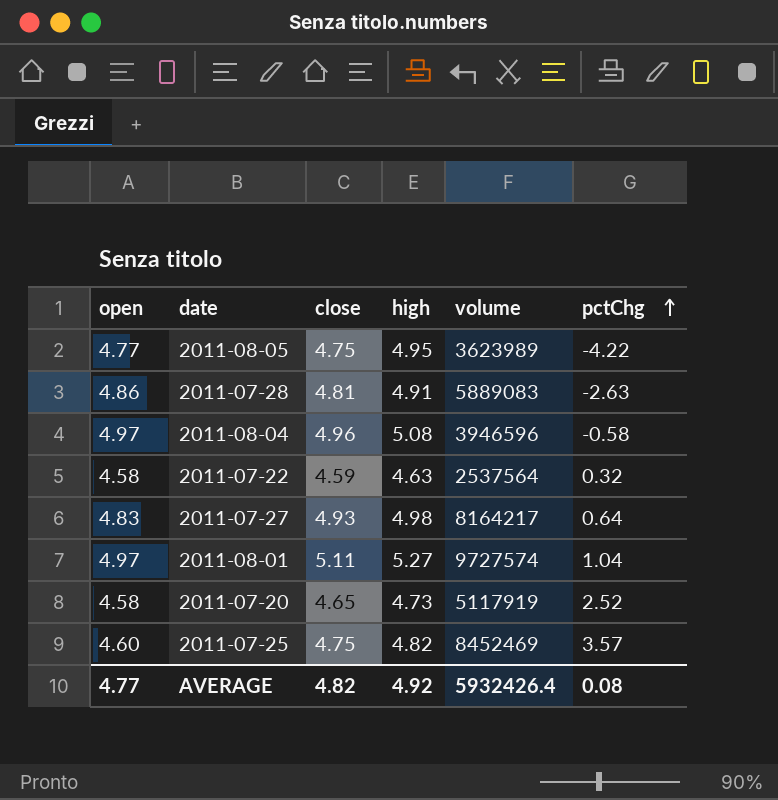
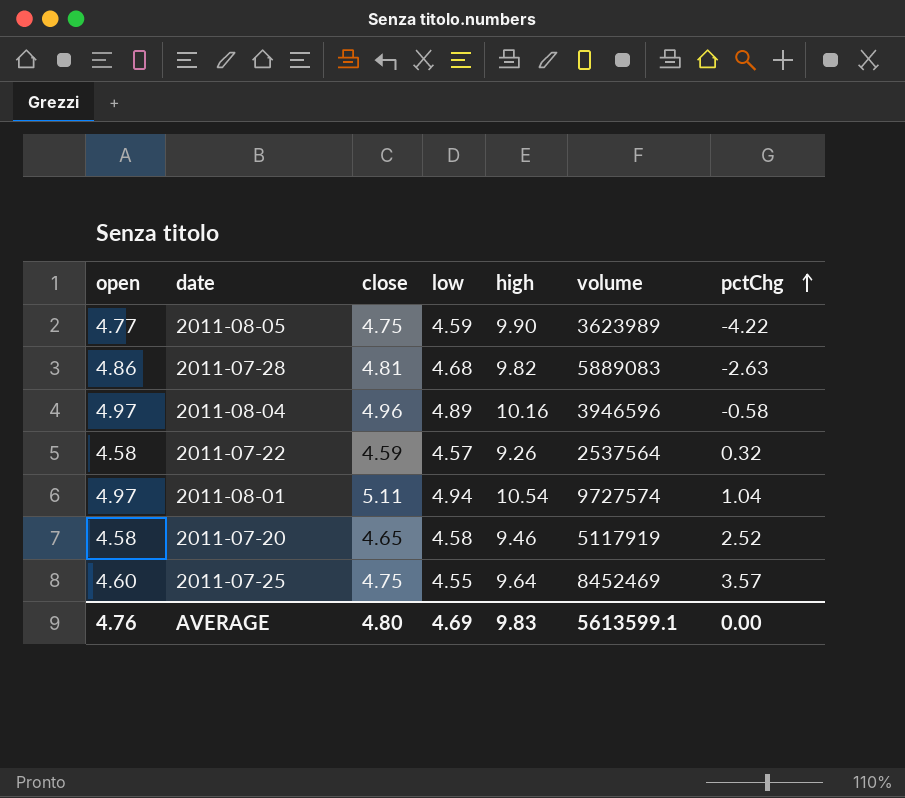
column low | position: none -> 4
row 2011-07-27: 4.83 | 4.93 | 4.98 | 8164217 | 0.64 -> none
2011-08-05 | high: 4.95 -> 9.90
2011-07-28 | high: 4.91 -> 9.82
2011-08-04 | high: 5.08 -> 10.16
2011-07-22 | high: 4.63 -> 9.26
2011-08-01 | high: 5.27 -> 10.54
2011-07-20 | high: 4.73 -> 9.46
2011-07-25 | high: 4.82 -> 9.64
AVERAGE | open: 4.77 -> 4.76
AVERAGE | close: 4.82 -> 4.80
AVERAGE | high: 4.92 -> 9.83
AVERAGE | volume: 5932426.4 -> 5613599.1
AVERAGE | pctChg: 0.08 -> 0.00

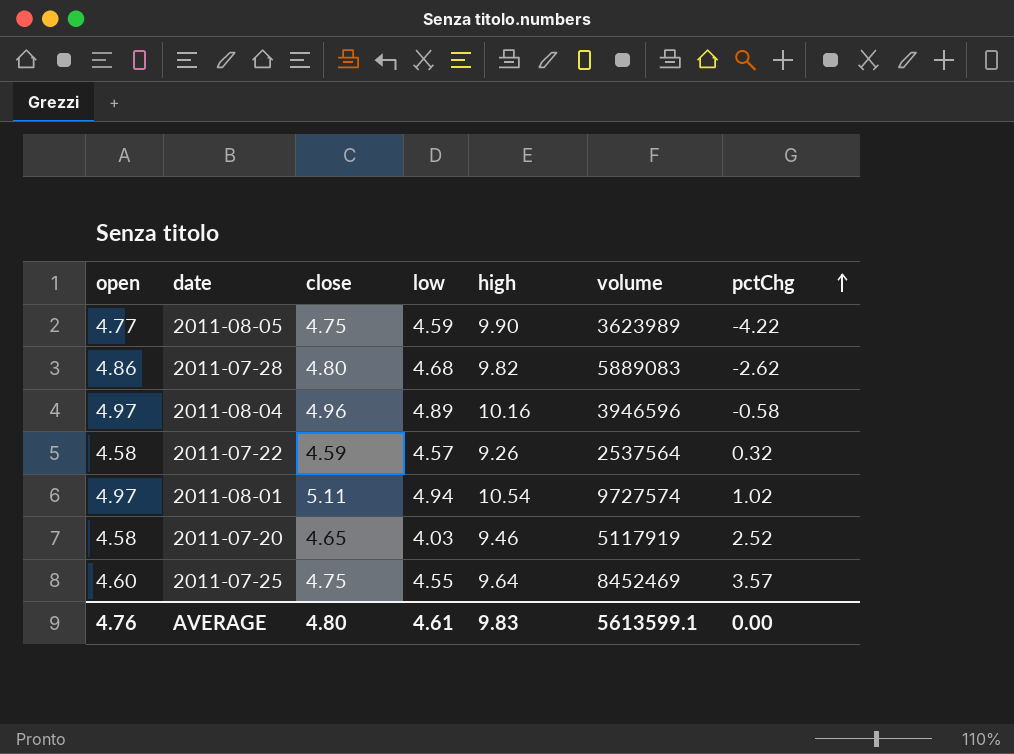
2011-07-28 | close: 4.81 -> 4.80
2011-07-28 | pctChg: -2.63 -> -2.62
2011-08-01 | pctChg: 1.04 -> 1.02
2011-07-20 | low: 4.58 -> 4.03
AVERAGE | low: 4.69 -> 4.61

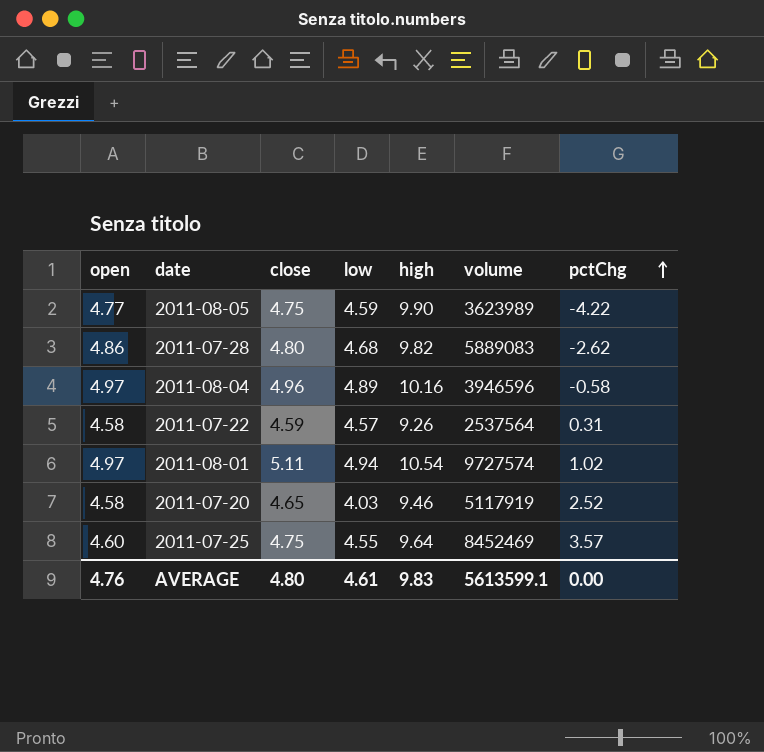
2011-07-22 | pctChg: 0.32 -> 0.31

